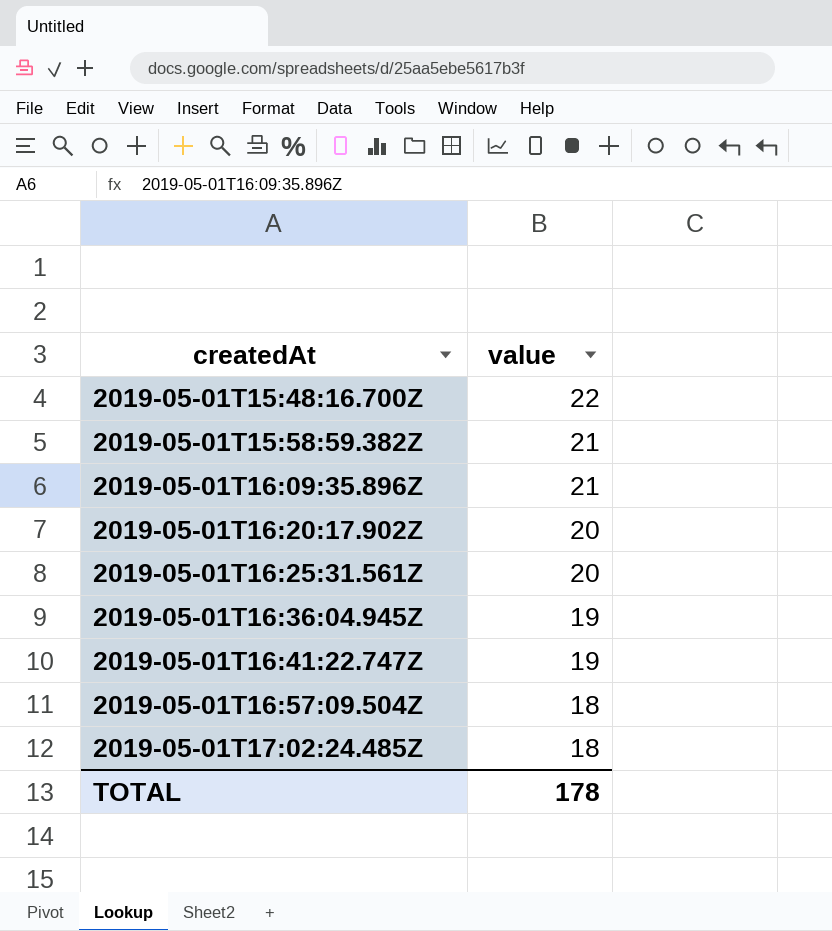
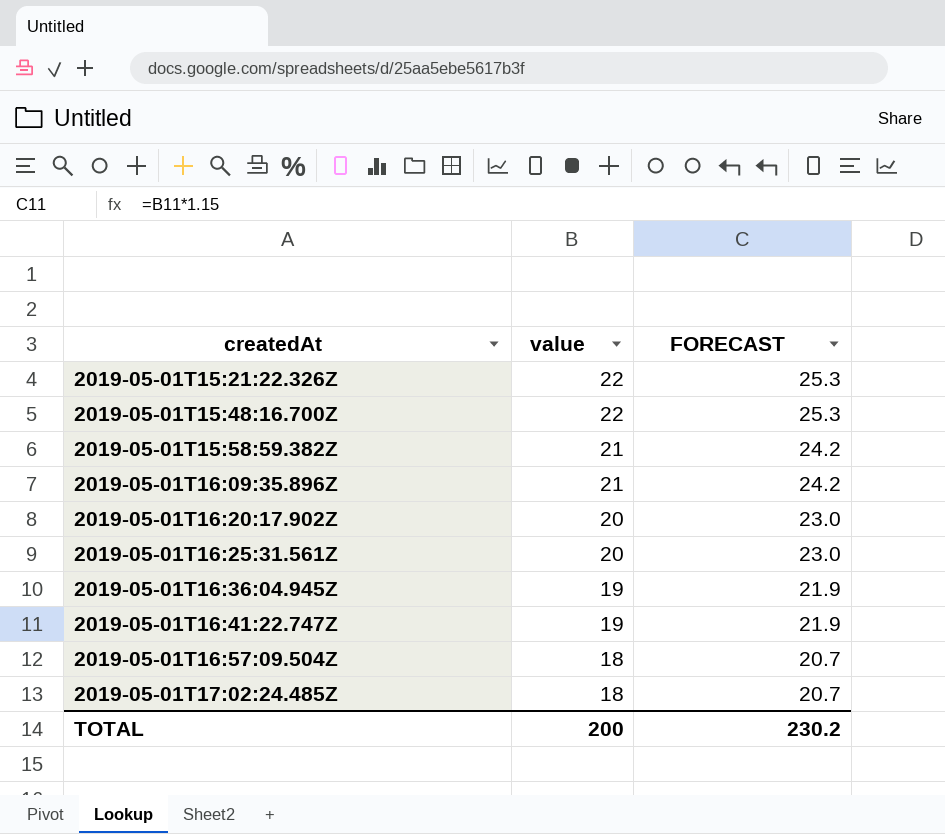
column FORECAST | formula: none -> [value] * 1.15
row 2019-05-01T15:21:22.326Z: none -> 22 | 25.3
TOTAL | value: 178 -> 200

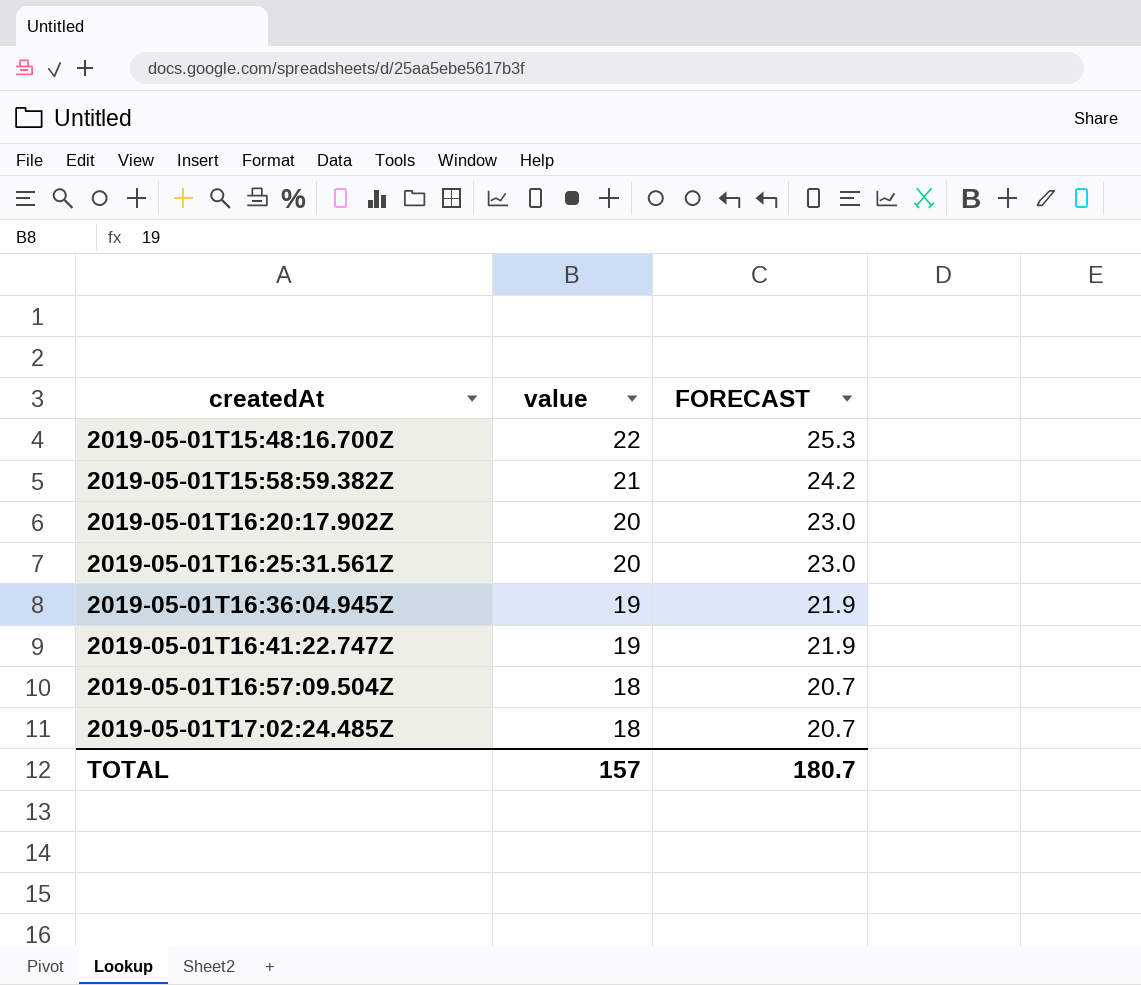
row 2019-05-01T15:21:22.326Z: 22 | 25.3 -> none
row 2019-05-01T16:09:35.896Z: 21 | 24.2 -> none
TOTAL | value: 200 -> 157
TOTAL | FORECAST: 230.2 -> 180.7

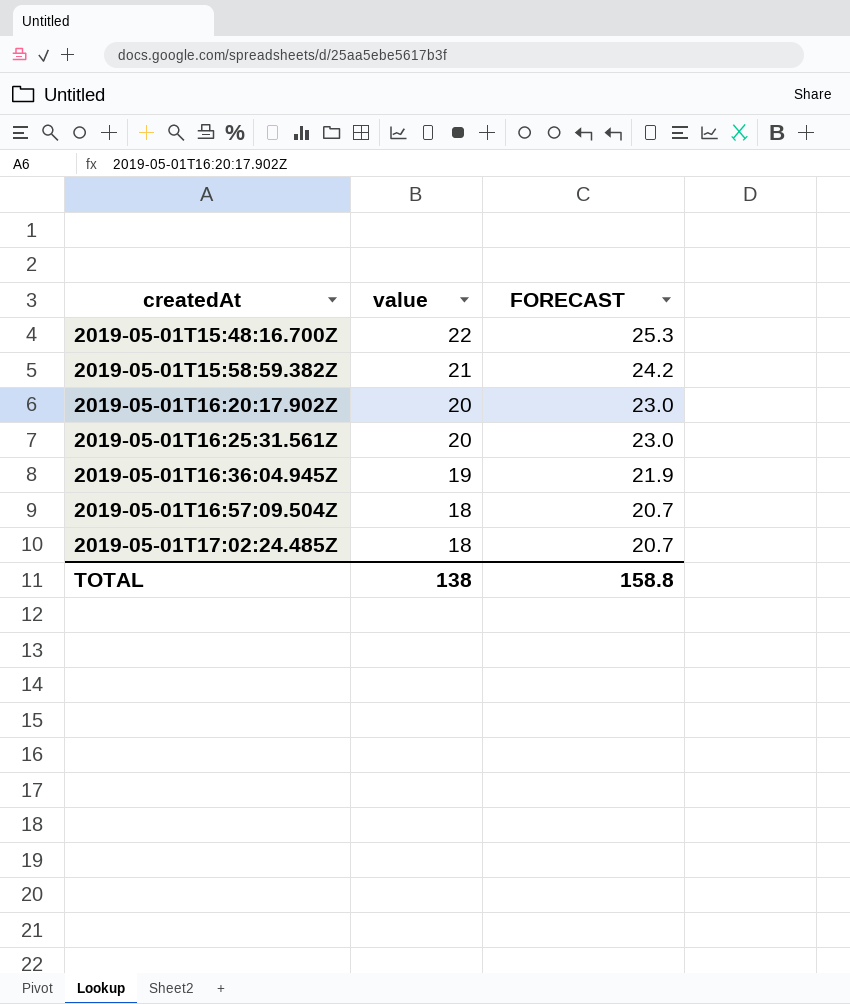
row 2019-05-01T16:41:22.747Z: 19 | 21.9 -> none
TOTAL | value: 157 -> 138
TOTAL | FORECAST: 180.7 -> 158.8

